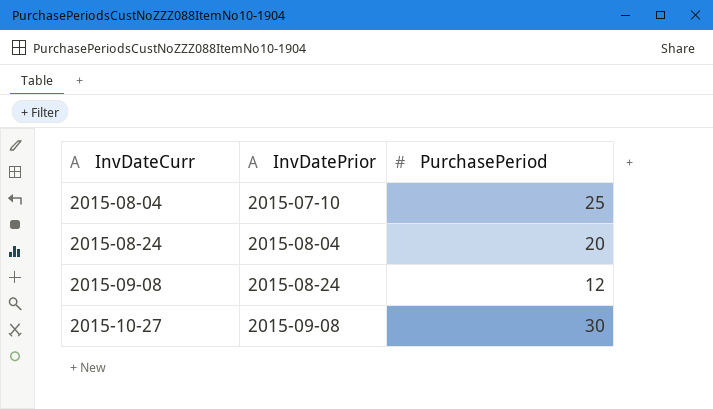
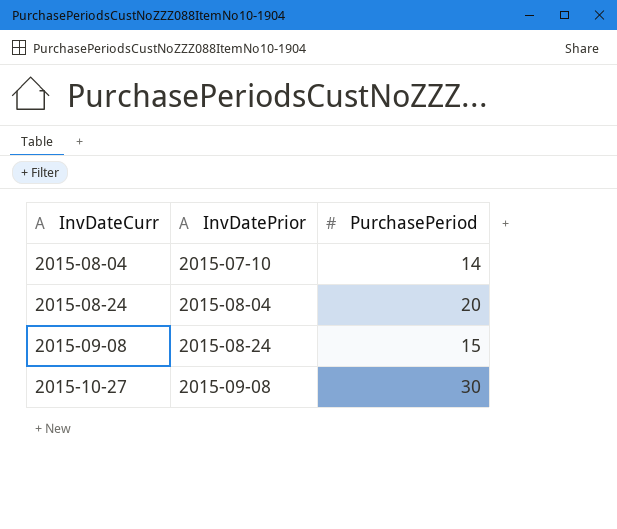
2015-08-04 | PurchasePeriod: 25 -> 14
2015-09-08 | PurchasePeriod: 12 -> 15

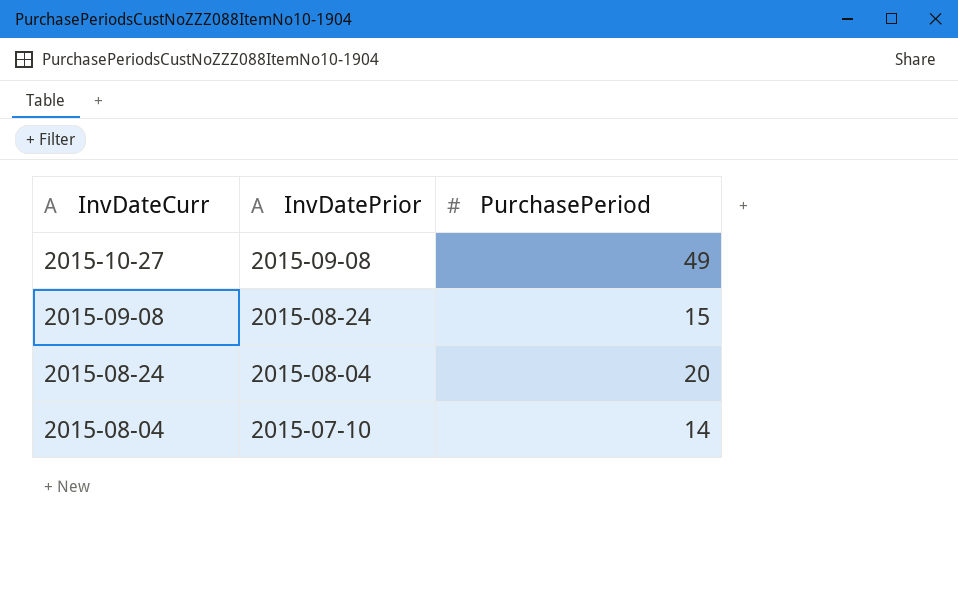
row order: InvDateCurr ascending -> InvDateCurr descending
2015-10-27 | PurchasePeriod: 30 -> 49

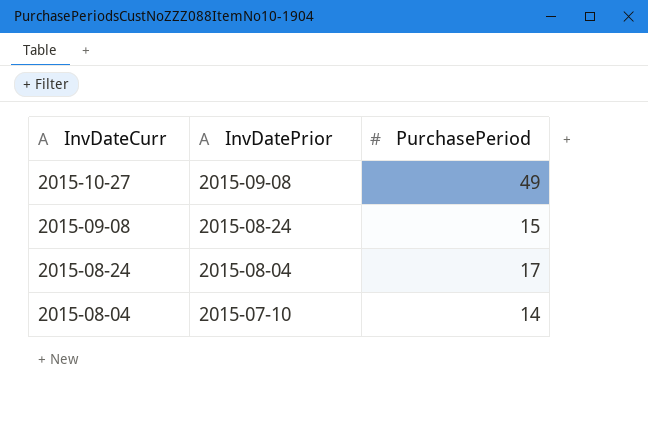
2015-08-24 | PurchasePeriod: 20 -> 17

